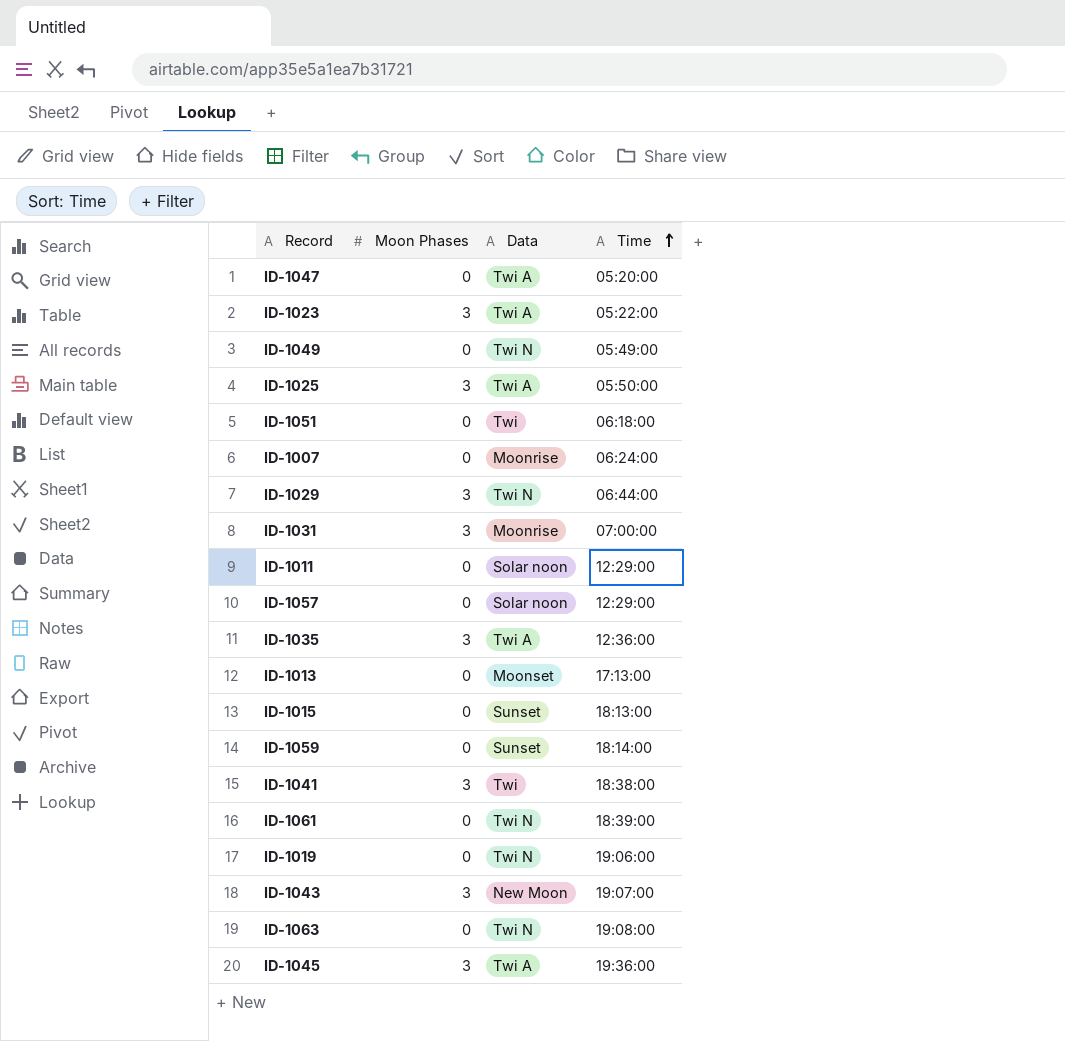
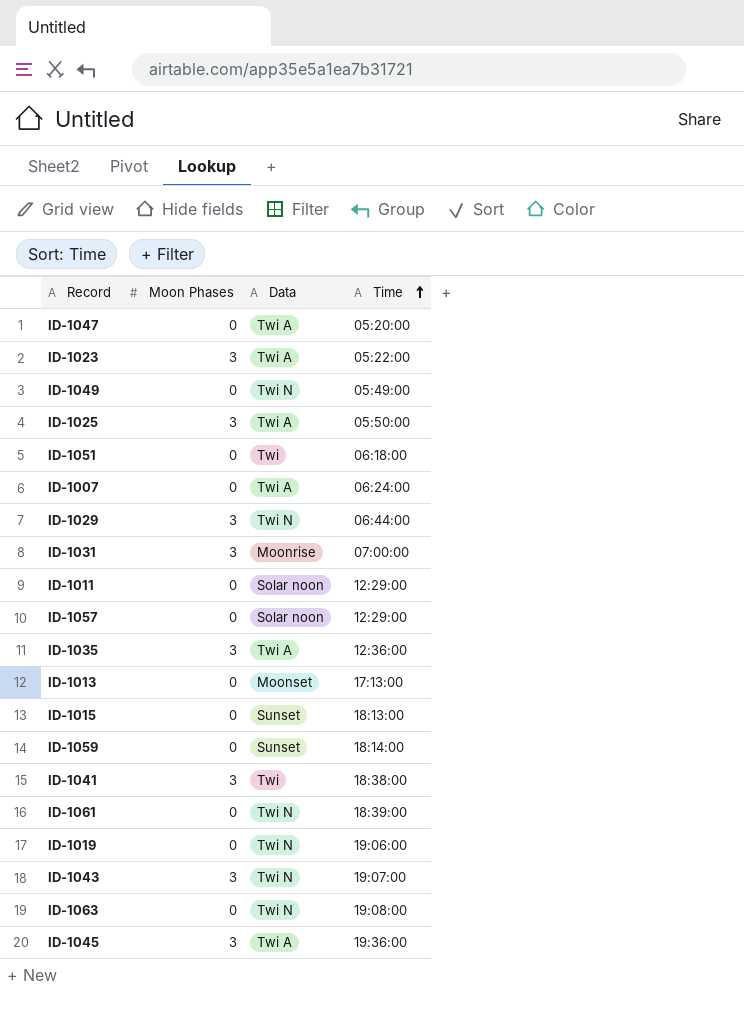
ID-1007 | Data: Moonrise -> Twi A
ID-1043 | Data: New Moon -> Twi N

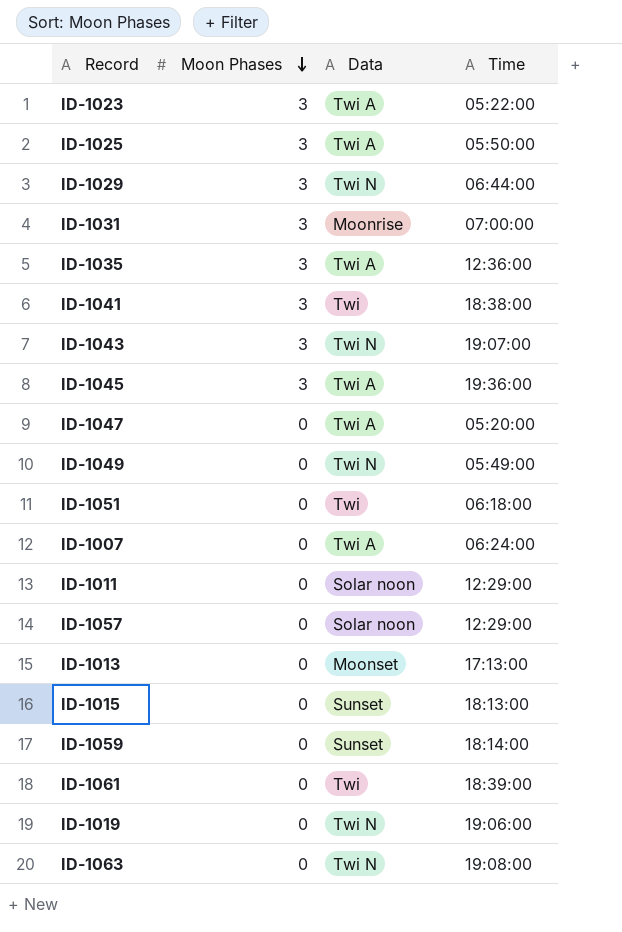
row order: Time ascending -> Moon Phases descending
ID-1061 | Data: Twi N -> Twi

